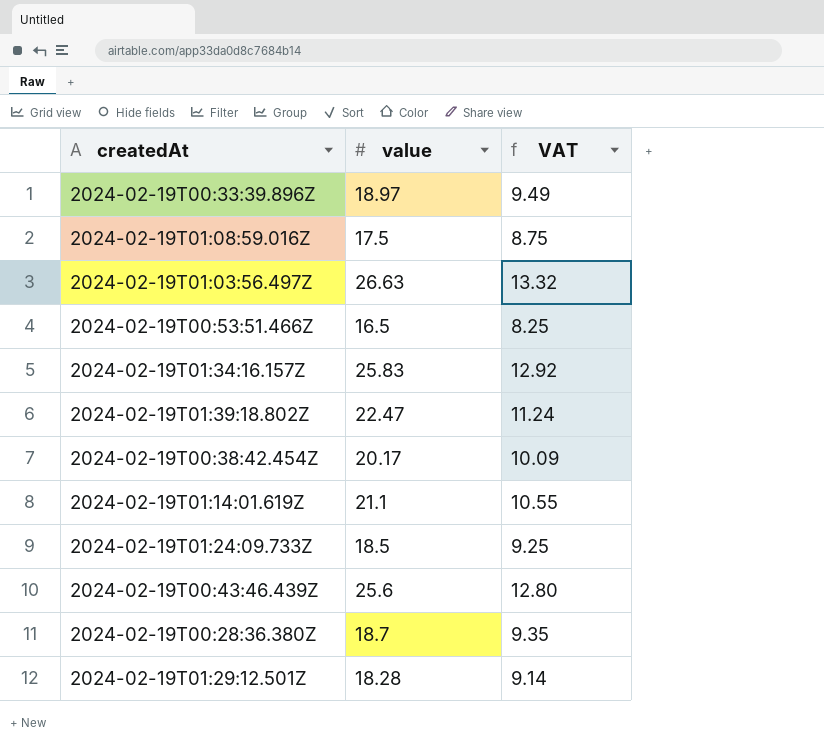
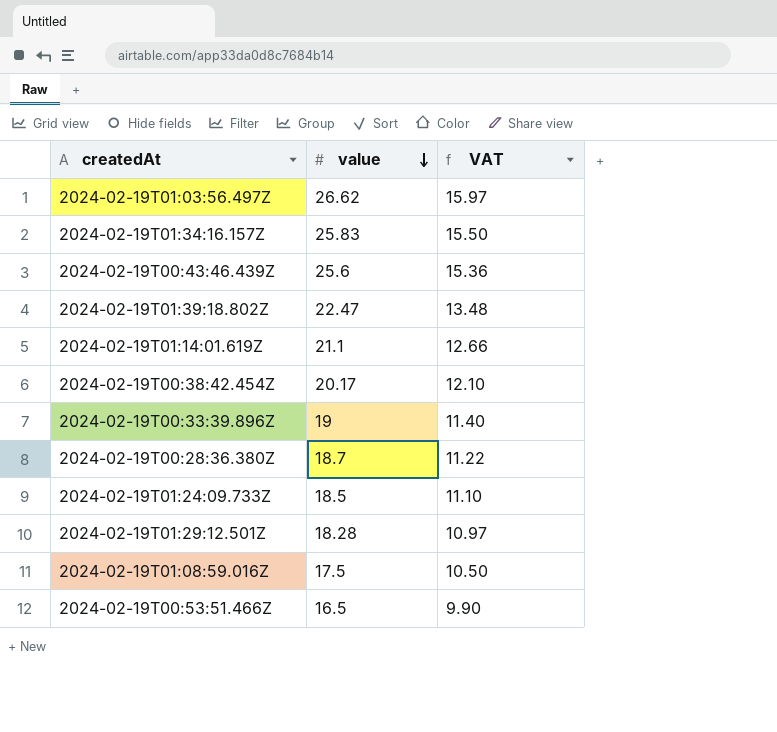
row order: none -> value descending
column VAT | formula: [value] * 0.5 -> [value] * 0.6
2024-02-19T01:03:56.497Z | value: 26.63 -> 26.62
2024-02-19T00:33:39.896Z | value: 18.97 -> 19

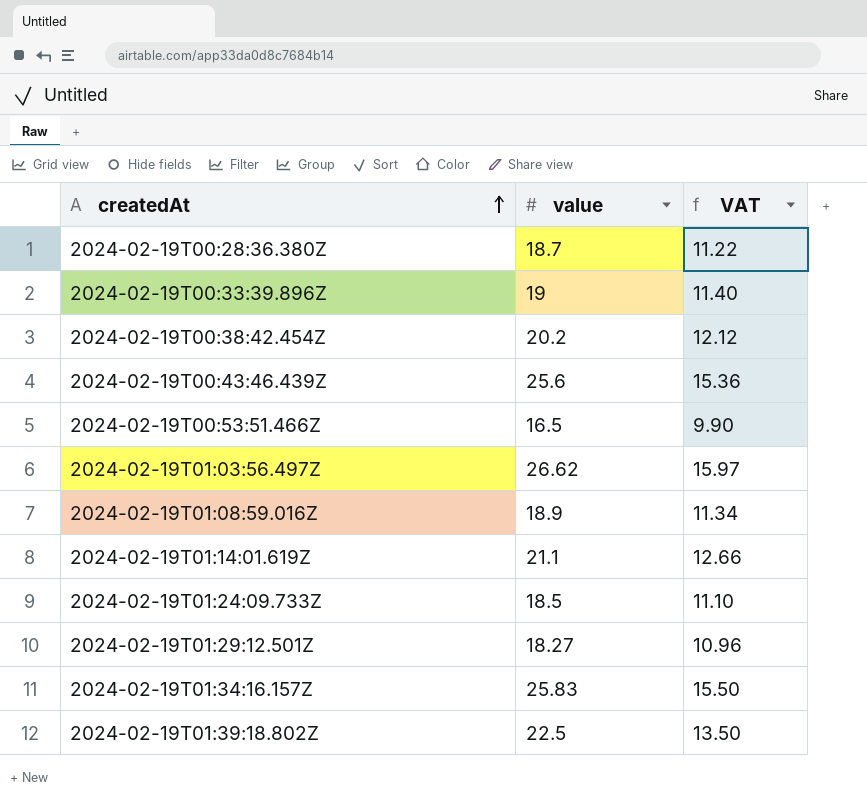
row order: value descending -> createdAt ascending
2024-02-19T00:38:42.454Z | value: 20.17 -> 20.2
2024-02-19T00:38:42.454Z | VAT: 12.10 -> 12.12
2024-02-19T01:08:59.016Z | value: 17.5 -> 18.9
2024-02-19T01:08:59.016Z | VAT: 10.50 -> 11.34
2024-02-19T01:29:12.501Z | value: 18.28 -> 18.27
2024-02-19T01:29:12.501Z | VAT: 10.97 -> 10.96
2024-02-19T01:39:18.802Z | value: 22.47 -> 22.5
2024-02-19T01:39:18.802Z | VAT: 13.48 -> 13.50

